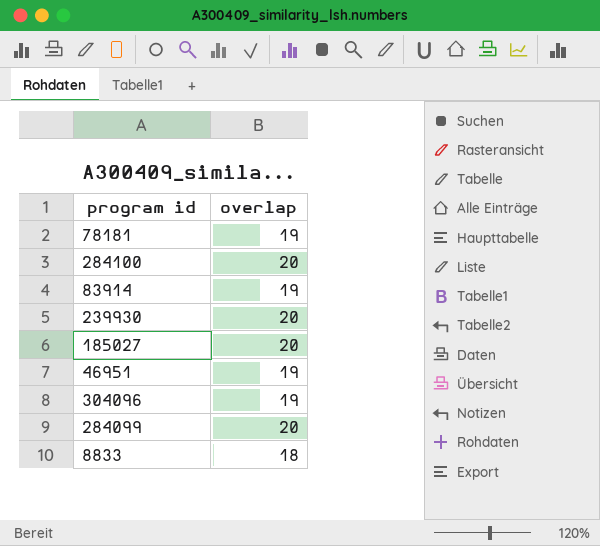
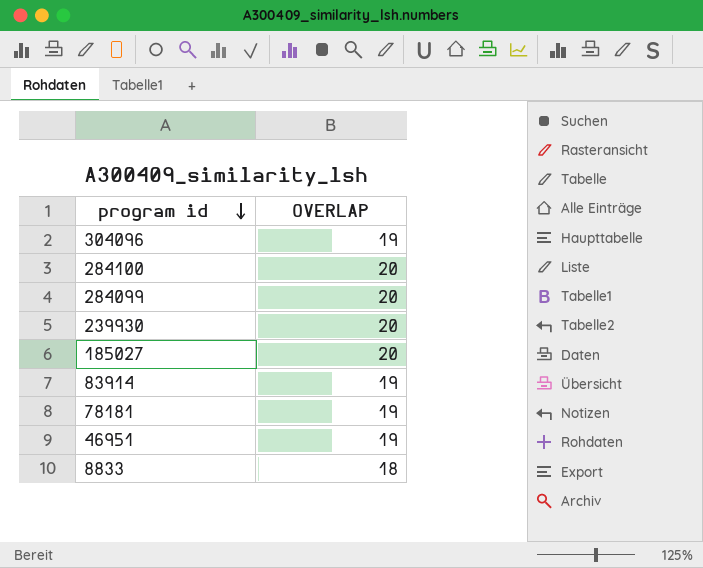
row order: none -> program id descending
column name: overlap -> OVERLAP

